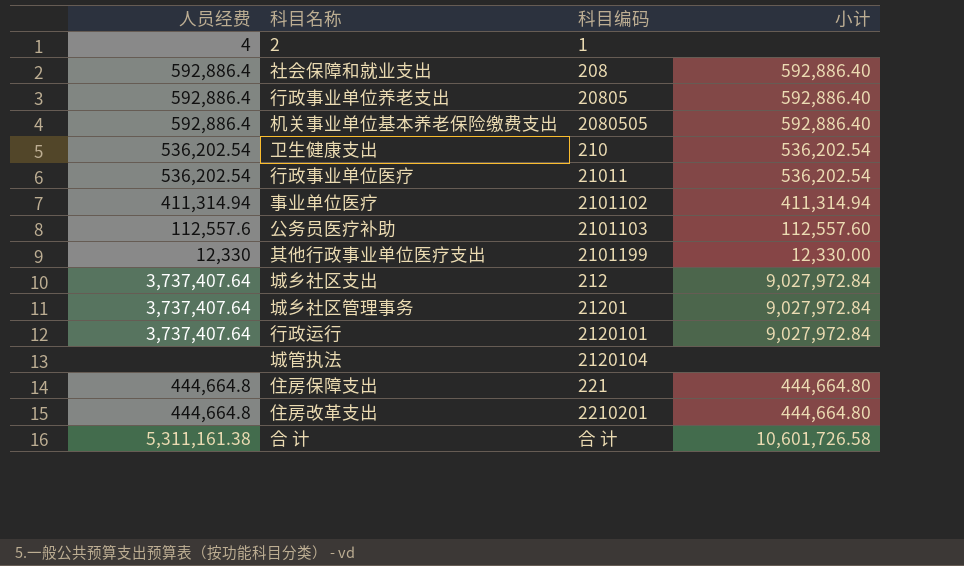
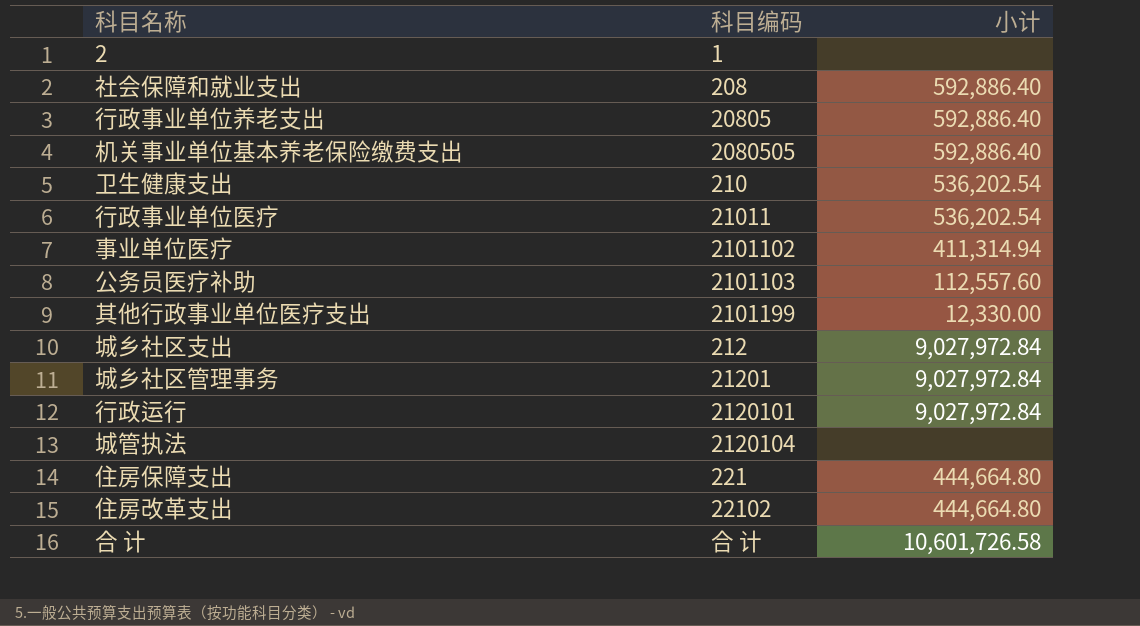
column 人员经费 | position: 1 -> none
住房改革支出 | 科目编码: 2210201 -> 22102

